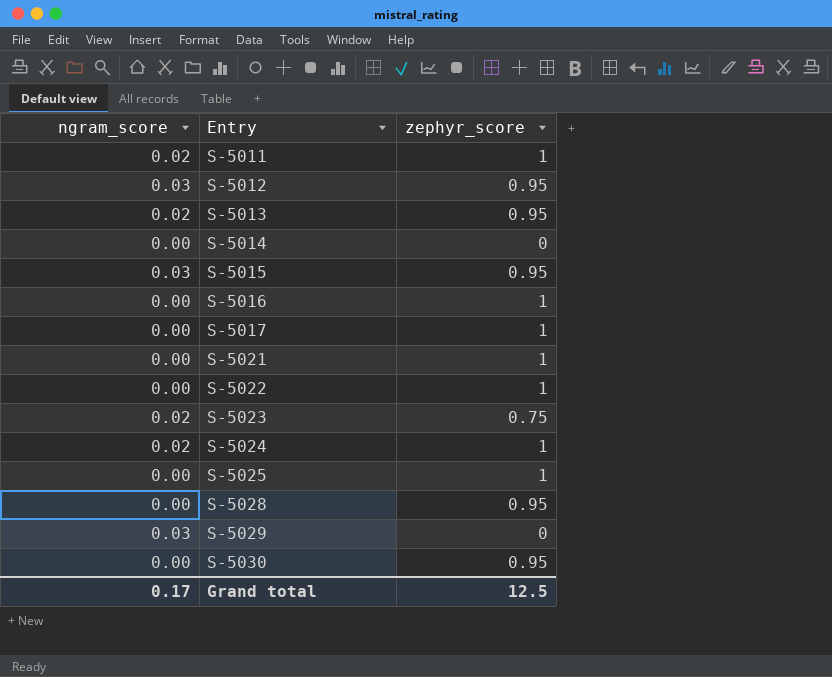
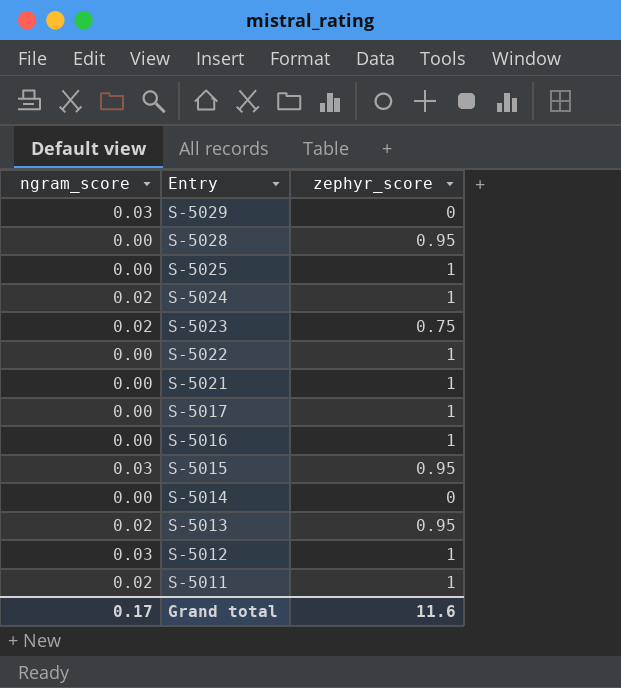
row order: Entry ascending -> Entry descending
row S-5030: 0.00 | 0.95 -> none
S-5012 | zephyr_score: 0.95 -> 1
Grand total | zephyr_score: 12.5 -> 11.6

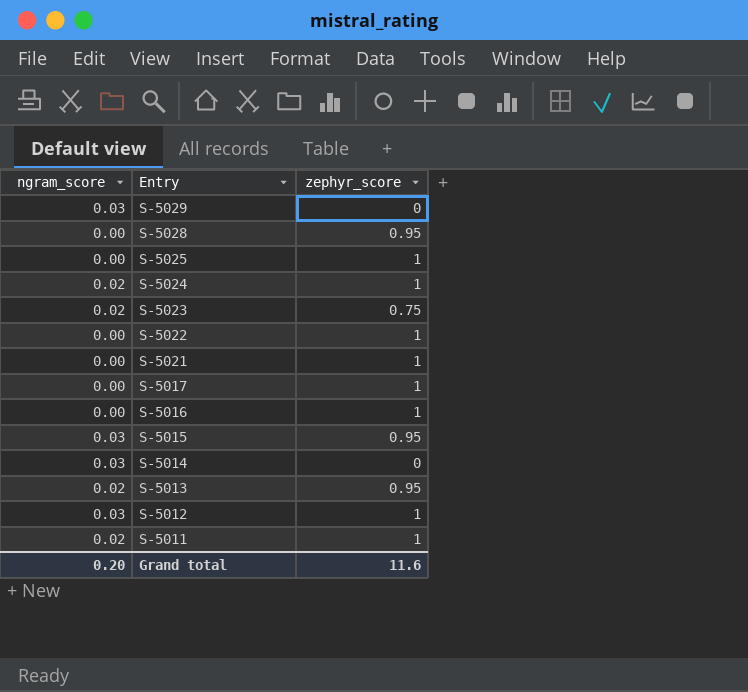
S-5014 | ngram_score: 0.00 -> 0.03
Grand total | ngram_score: 0.17 -> 0.20

